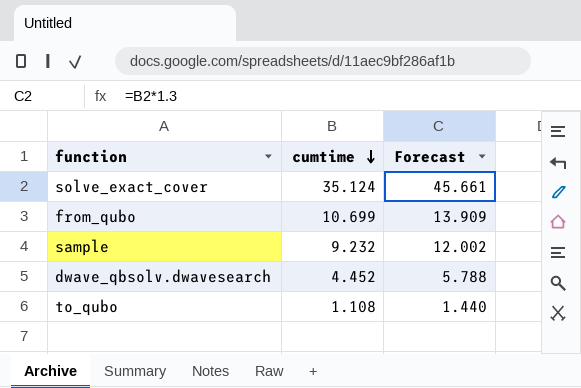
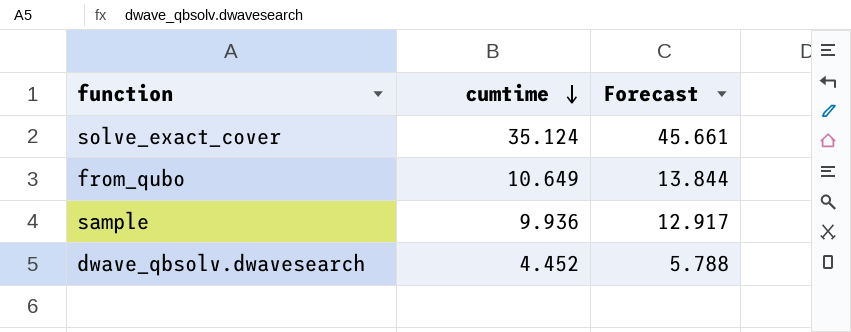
row to_qubo: 1.108 | 1.440 -> none
from_qubo | cumtime: 10.699 -> 10.649
from_qubo | Forecast: 13.909 -> 13.844
sample | cumtime: 9.232 -> 9.936
sample | Forecast: 12.002 -> 12.917

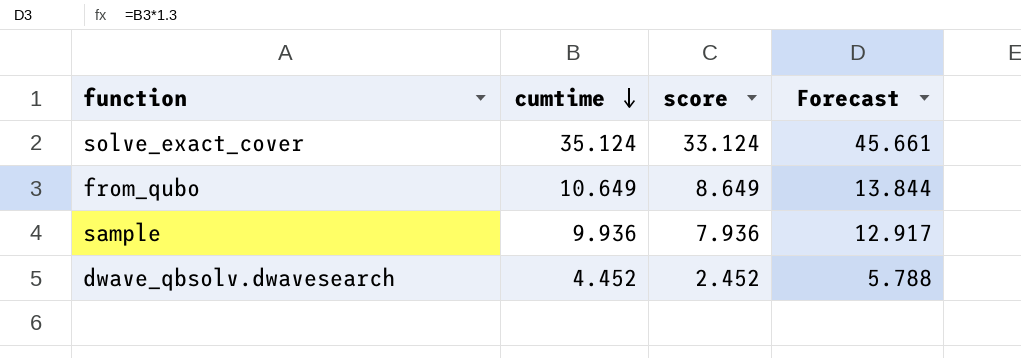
column score | formula: none -> [cumtime] - 2

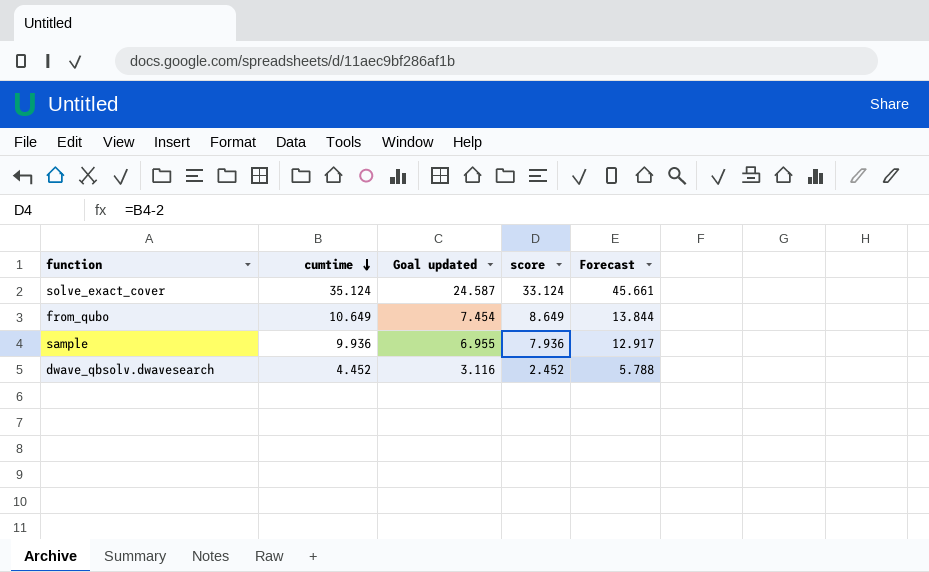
column Goal updated | formula: none -> [cumtime] * 0.7

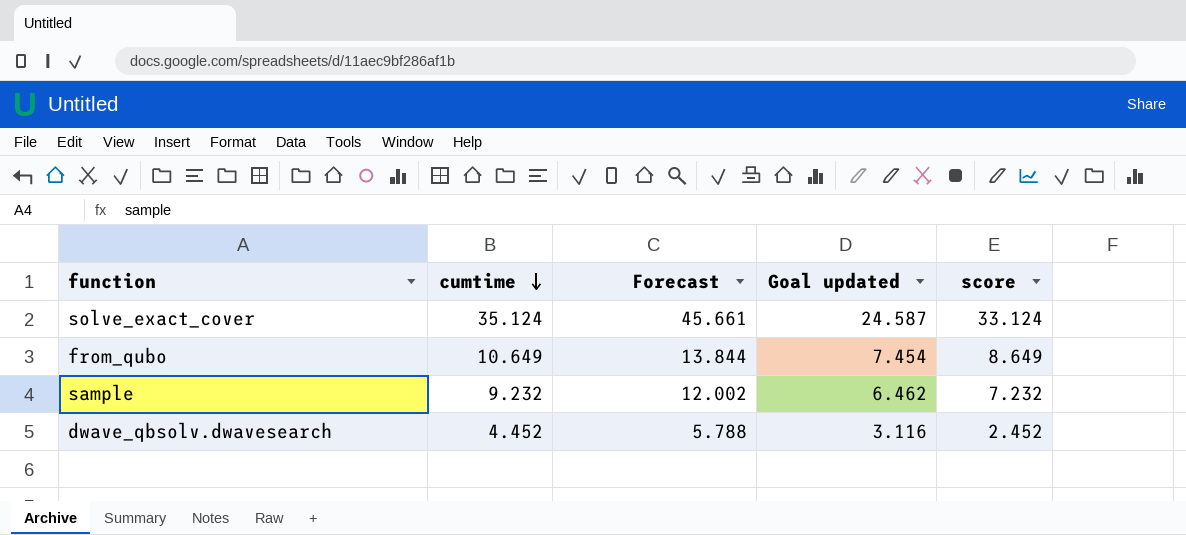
column Forecast | position: 5 -> 3
sample | cumtime: 9.936 -> 9.232
sample | Forecast: 12.917 -> 12.002
sample | Goal updated: 6.955 -> 6.462
sample | score: 7.936 -> 7.232

